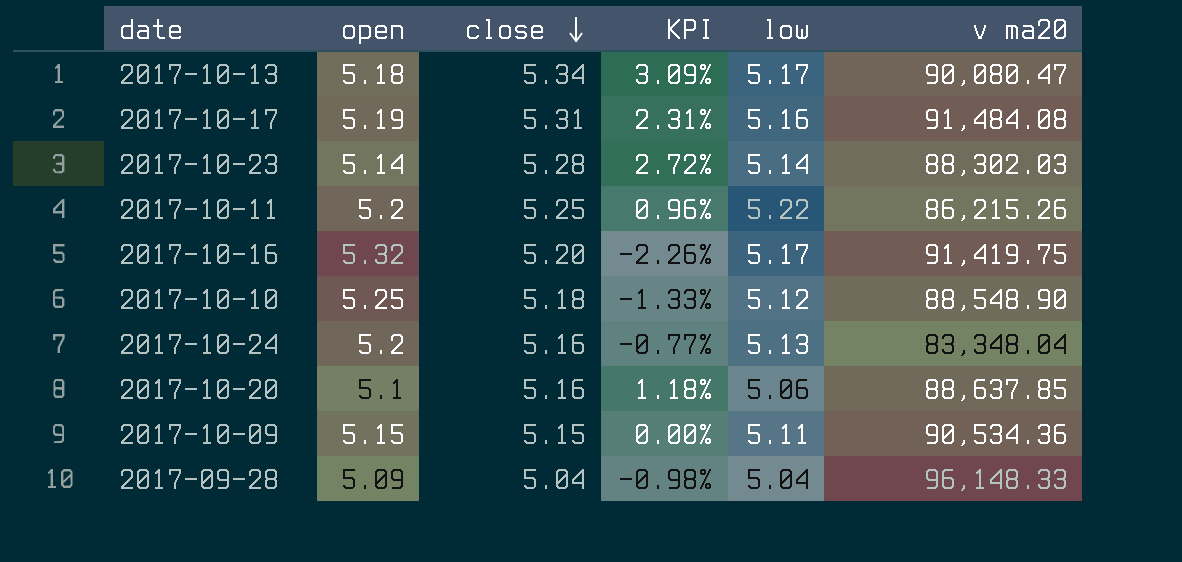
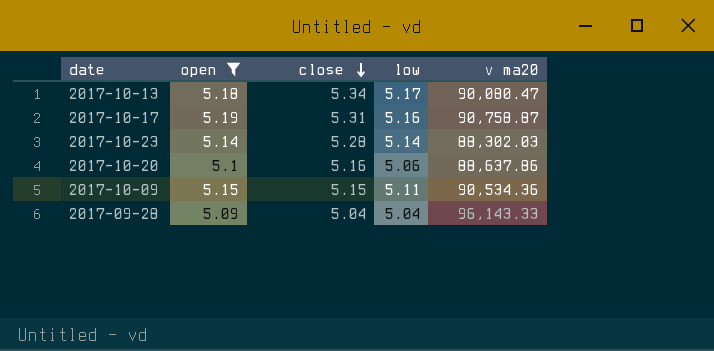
filter: none -> open <= 5.19
column KPI | formula: ([close] - [open]) / [open] -> none
2017-10-17 | v ma20: 91,484.08 -> 90,758.87
2017-10-20 | v ma20: 88,637.85 -> 88,637.86
2017-09-28 | v ma20: 96,148.33 -> 96,143.33

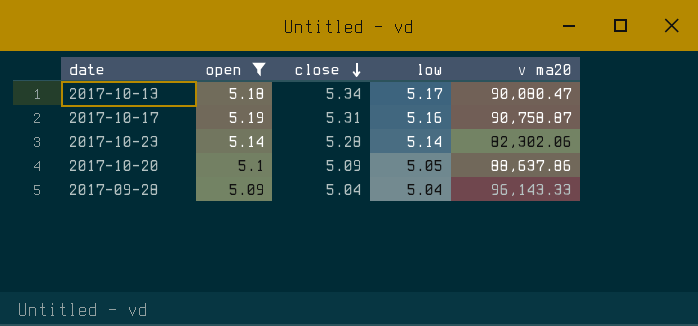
row 2017-10-09: 5.15 | 5.15 | 5.11 | 90,534.36 -> none
2017-10-23 | v ma20: 88,302.03 -> 82,302.06
2017-10-20 | close: 5.16 -> 5.09
2017-10-20 | low: 5.06 -> 5.05

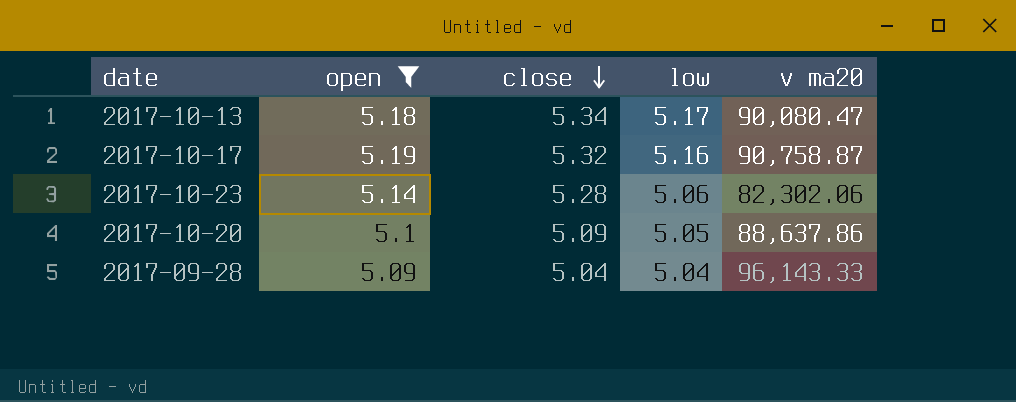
2017-10-17 | close: 5.31 -> 5.32
2017-10-23 | low: 5.14 -> 5.06

